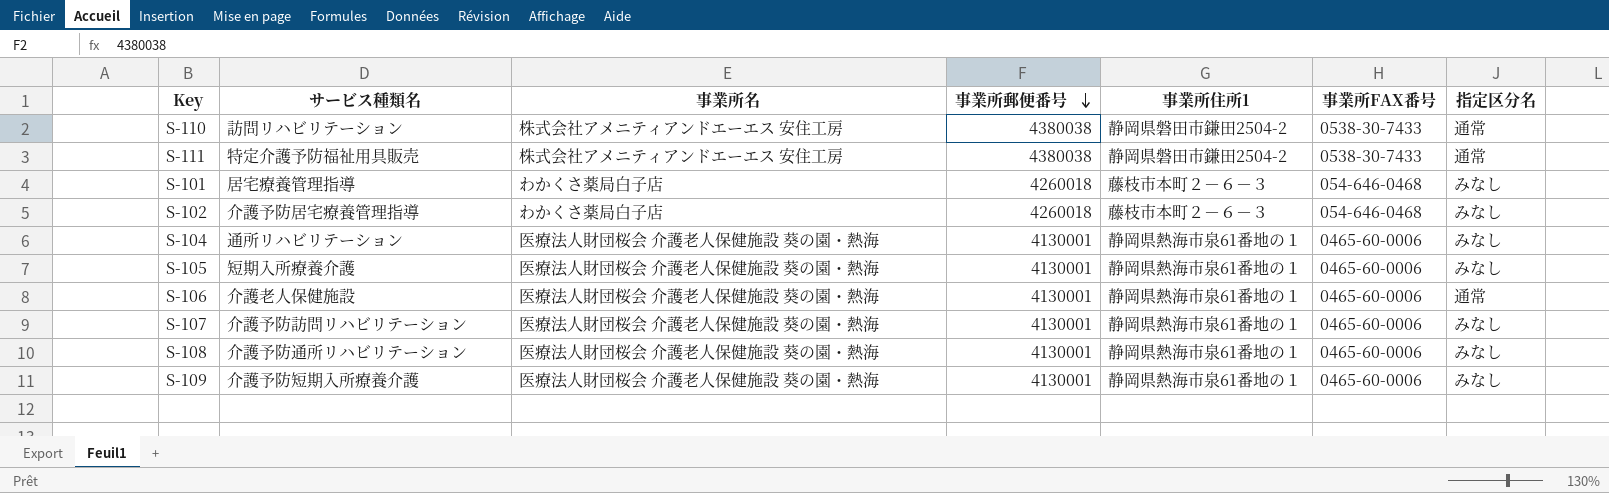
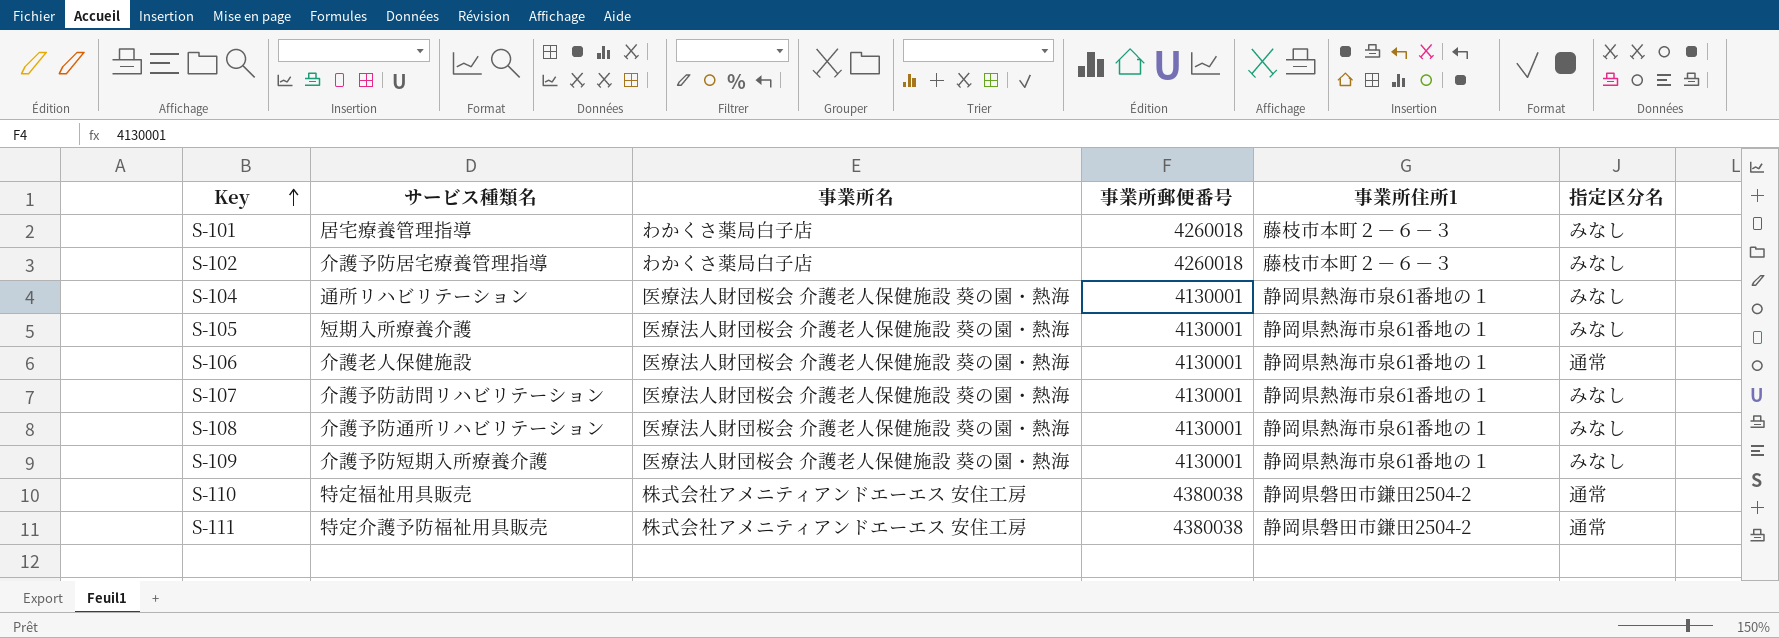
row order: 事業所郵便番号 descending -> Key ascending
column 事業所FAX番号 | position: 6 -> none
S-110 | サービス種類名: 訪問リハビリテーション -> 特定福祉用具販売

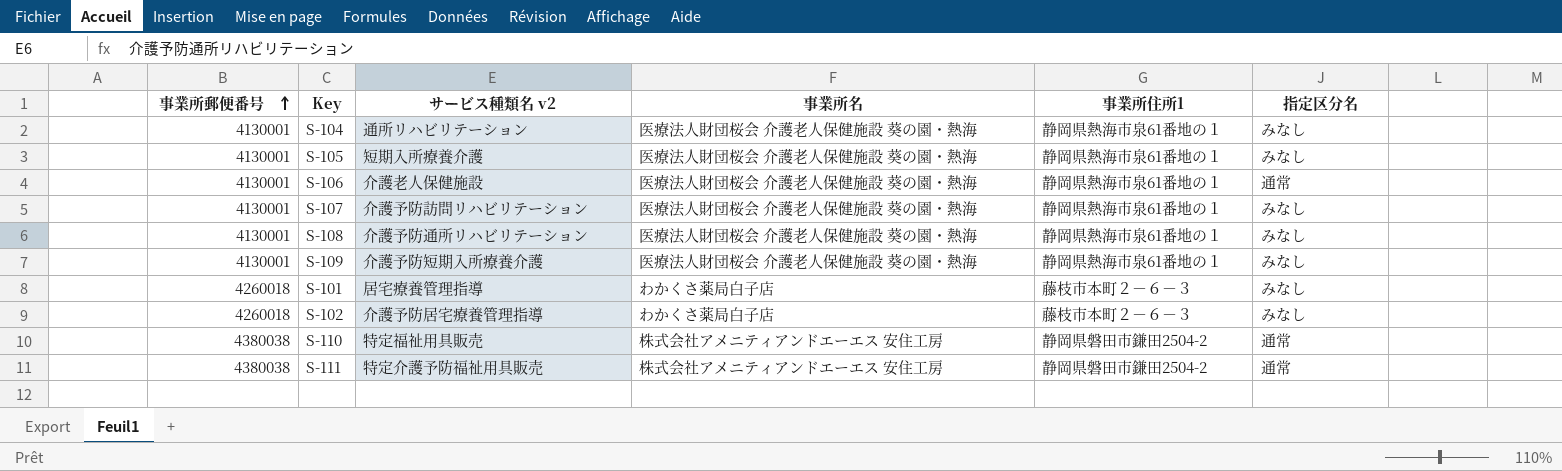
row order: Key ascending -> 事業所郵便番号 ascending
column 事業所郵便番号 | position: 4 -> 1
column name: サービス種類名 -> サービス種類名 v2

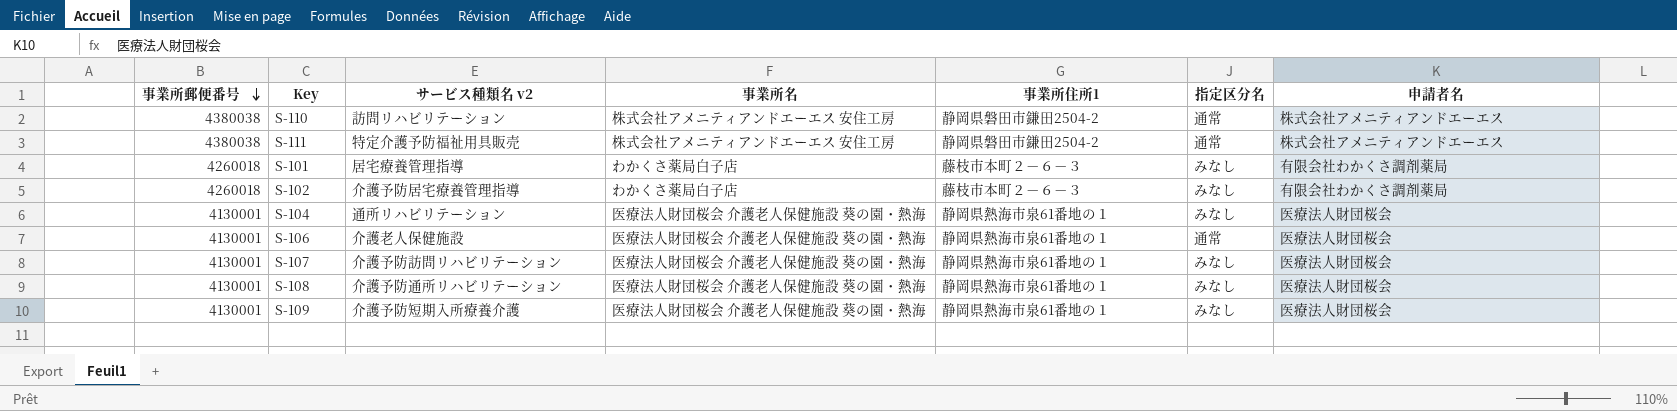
row order: 事業所郵便番号 ascending -> 事業所郵便番号 descending
column 申請者名 | position: none -> 7
row S-105: 4130001 | 短期入所療養介護 | 医療法人財団桜会 介護老人保健施設 葵の園・熱海 | 静岡県熱海市泉61番地の１ | みなし -> none
S-110 | サービス種類名 v2: 特定福祉用具販売 -> 訪問リハビリテーション

